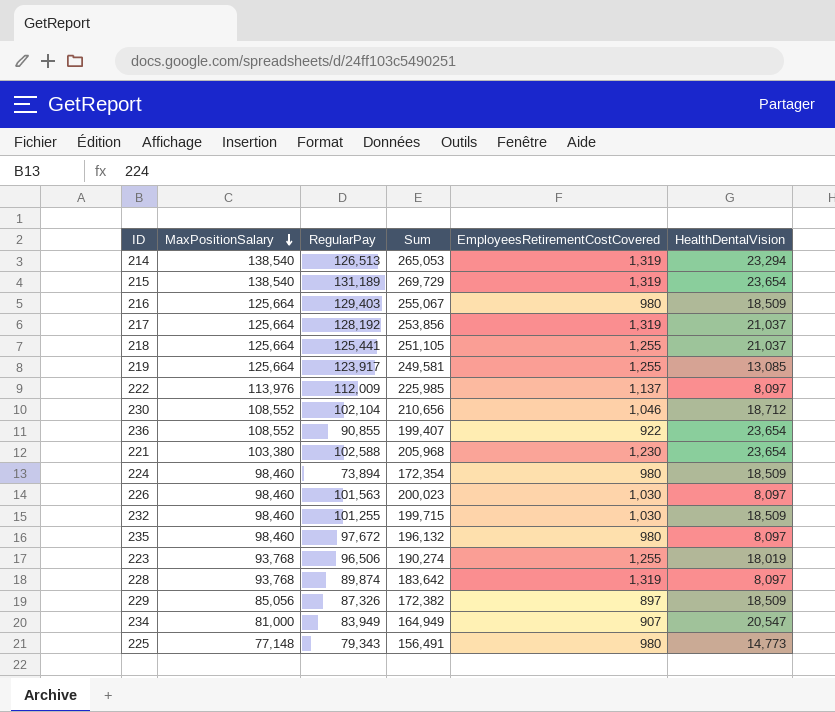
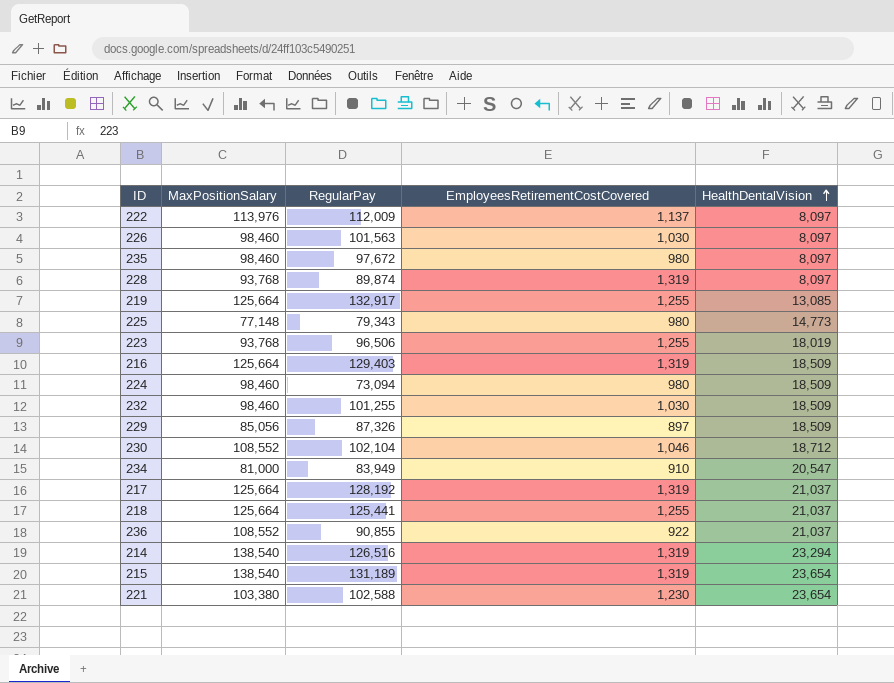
row order: MaxPositionSalary descending -> HealthDentalVision ascending
column Sum | formula: [MaxPositionSalary] + [RegularPay] -> none
219 | RegularPay: 123,917 -> 132,917
216 | EmployeesRetirementCostCovered: 980 -> 1,319
224 | RegularPay: 73,894 -> 73,094
234 | EmployeesRetirementCostCovered: 907 -> 910
236 | HealthDentalVision: 23,654 -> 21,037
214 | RegularPay: 126,513 -> 126,516

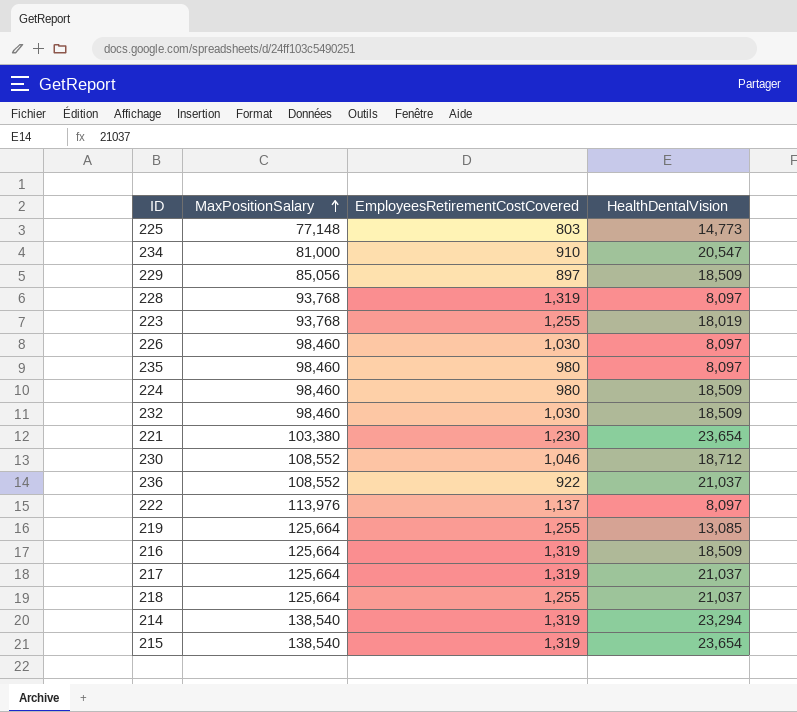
row order: HealthDentalVision ascending -> MaxPositionSalary ascending
column RegularPay | position: 3 -> none
225 | EmployeesRetirementCostCovered: 980 -> 803

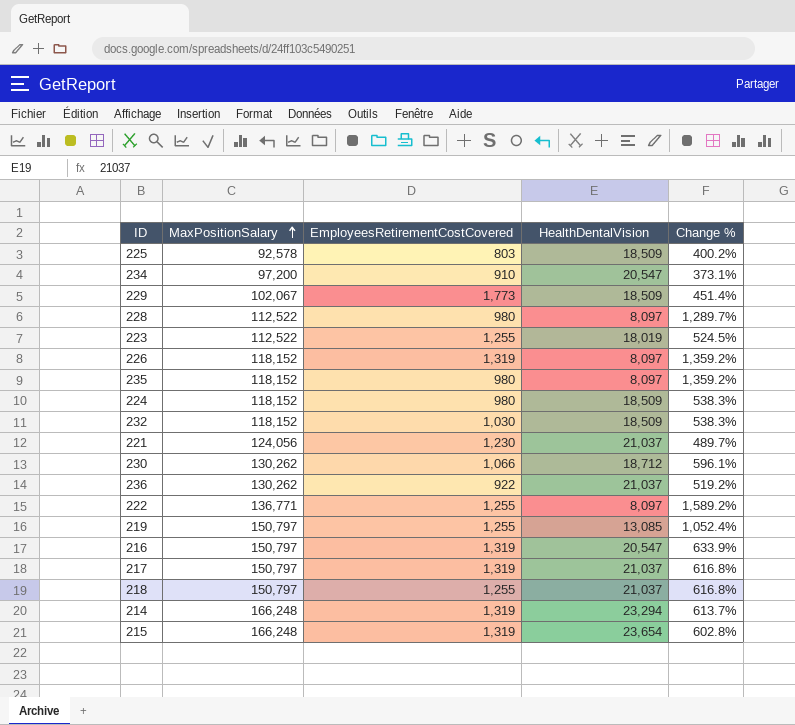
column Change % | formula: none -> ([MaxPositionSalary] - [HealthDentalVision]) / [HealthDentalVision]
225 | MaxPositionSalary: 77,148 -> 92,578
225 | HealthDentalVision: 14,773 -> 18,509
234 | MaxPositionSalary: 81,000 -> 97,200
229 | MaxPositionSalary: 85,056 -> 102,067
229 | EmployeesRetirementCostCovered: 897 -> 1,773
228 | MaxPositionSalary: 93,768 -> 112,522
228 | EmployeesRetirementCostCovered: 1,319 -> 980
223 | MaxPositionSalary: 93,768 -> 112,522
226 | MaxPositionSalary: 98,460 -> 118,152
226 | EmployeesRetirementCostCovered: 1,030 -> 1,319
235 | MaxPositionSalary: 98,460 -> 118,152
224 | MaxPositionSalary: 98,460 -> 118,152
232 | MaxPositionSalary: 98,460 -> 118,152
221 | MaxPositionSalary: 103,380 -> 124,056
221 | HealthDentalVision: 23,654 -> 21,037
230 | MaxPositionSalary: 108,552 -> 130,262
230 | EmployeesRetirementCostCovered: 1,046 -> 1,066
236 | MaxPositionSalary: 108,552 -> 130,262
222 | MaxPositionSalary: 113,976 -> 136,771
222 | EmployeesRetirementCostCovered: 1,137 -> 1,255
219 | MaxPositionSalary: 125,664 -> 150,797
216 | MaxPositionSalary: 125,664 -> 150,797
216 | HealthDentalVision: 18,509 -> 20,547
217 | MaxPositionSalary: 125,664 -> 150,797
218 | MaxPositionSalary: 125,664 -> 150,797
214 | MaxPositionSalary: 138,540 -> 166,248
215 | MaxPositionSalary: 138,540 -> 166,248

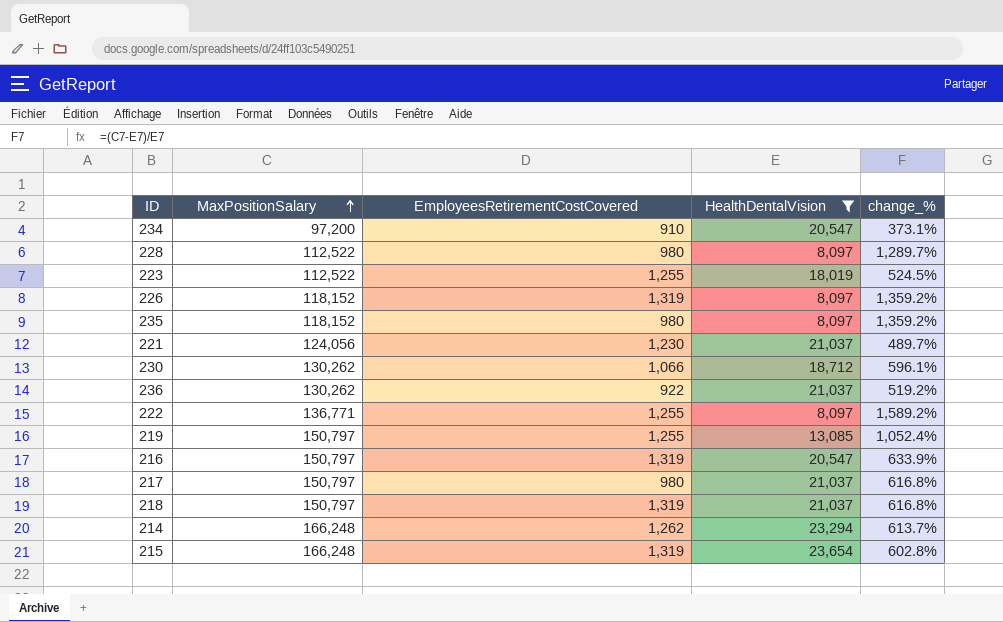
filter: none -> HealthDentalVision != 18,509
column name: Change % -> change_%
217 | EmployeesRetirementCostCovered: 1,319 -> 980
218 | EmployeesRetirementCostCovered: 1,255 -> 1,319
214 | EmployeesRetirementCostCovered: 1,319 -> 1,262

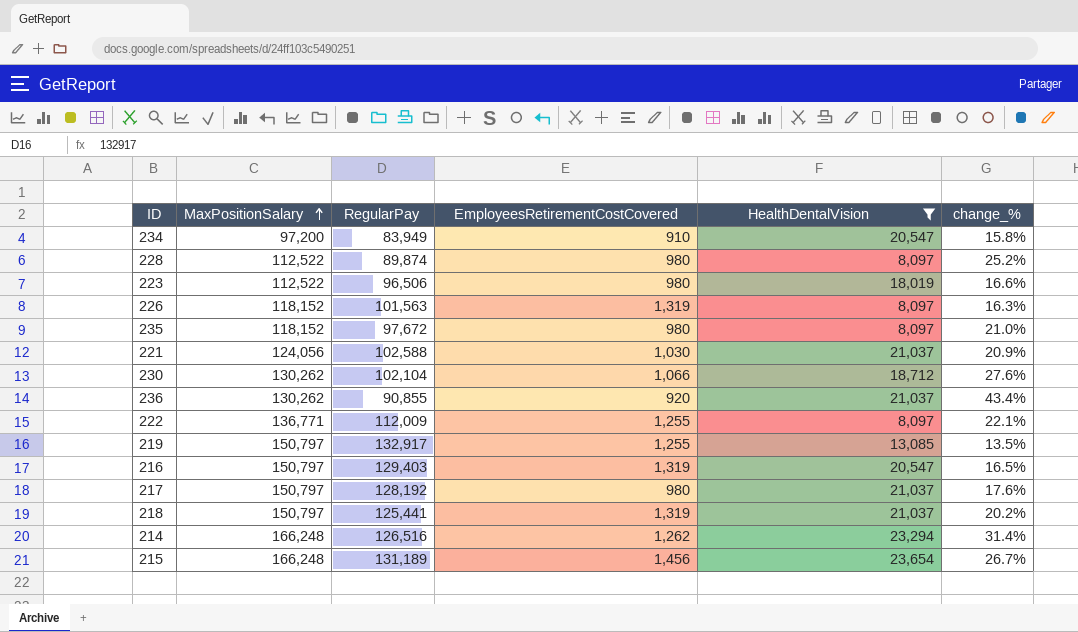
column RegularPay | position: none -> 3
column change_% | formula: ([MaxPositionSalary] - [HealthDentalVision]) / [HealthDentalVision] -> ([MaxPositionSalary] - [RegularPay]) / [RegularPay]
223 | EmployeesRetirementCostCovered: 1,255 -> 980
221 | EmployeesRetirementCostCovered: 1,230 -> 1,030
236 | EmployeesRetirementCostCovered: 922 -> 920
215 | EmployeesRetirementCostCovered: 1,319 -> 1,456

